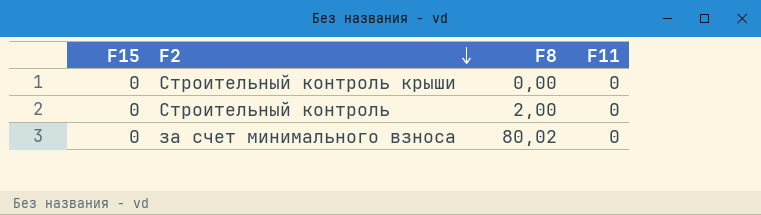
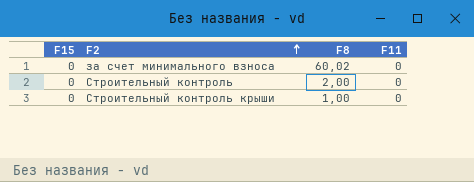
row order: F2 descending -> F2 ascending
за счет минимального взноса | F8: 80,02 -> 60,02
Строительный контроль крыши | F8: 0,00 -> 1,00

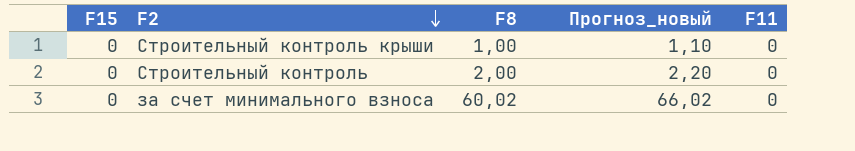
row order: F2 ascending -> F2 descending
column Прогноз_новый | formula: none -> [F8] * 1,1

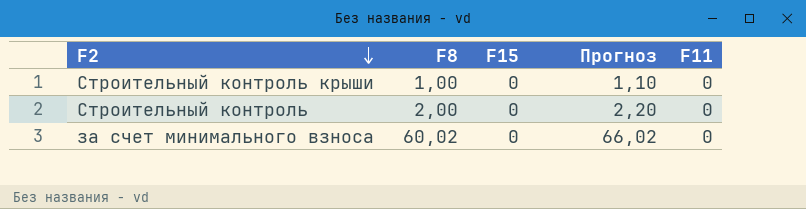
column F15 | position: 1 -> 3
column name: Прогноз_новый -> Прогноз

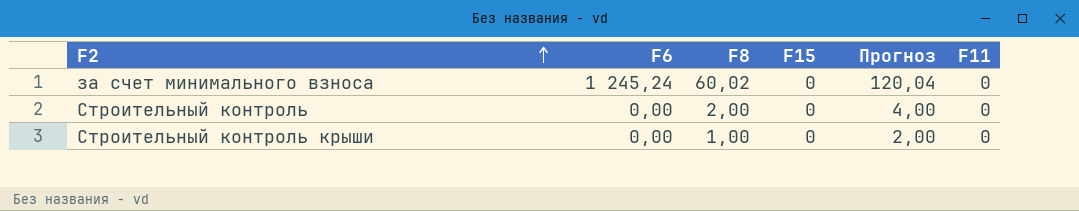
row order: F2 descending -> F2 ascending
column F6 | position: none -> 2
column Прогноз | formula: [F8] * 1,1 -> [F8] * 2

